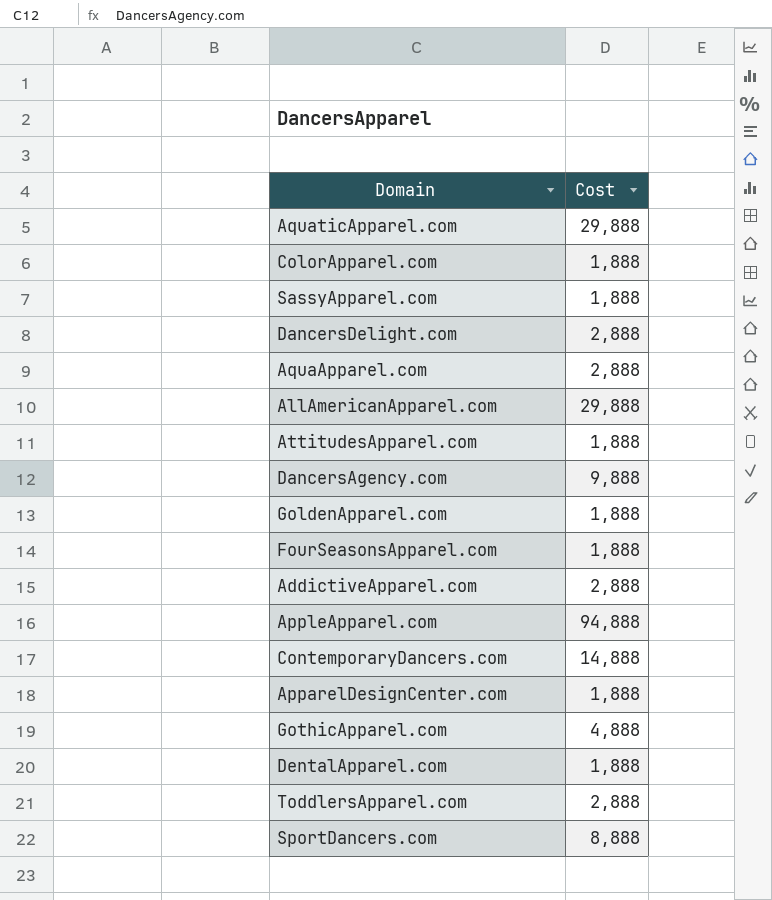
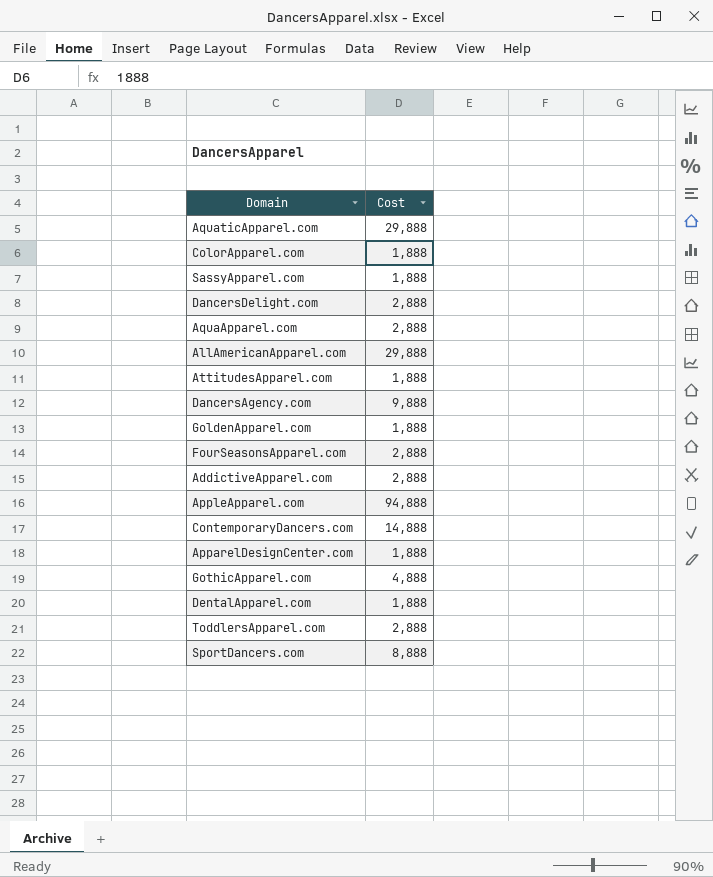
FourSeasonsApparel.com | Cost: 1,888 -> 2,888

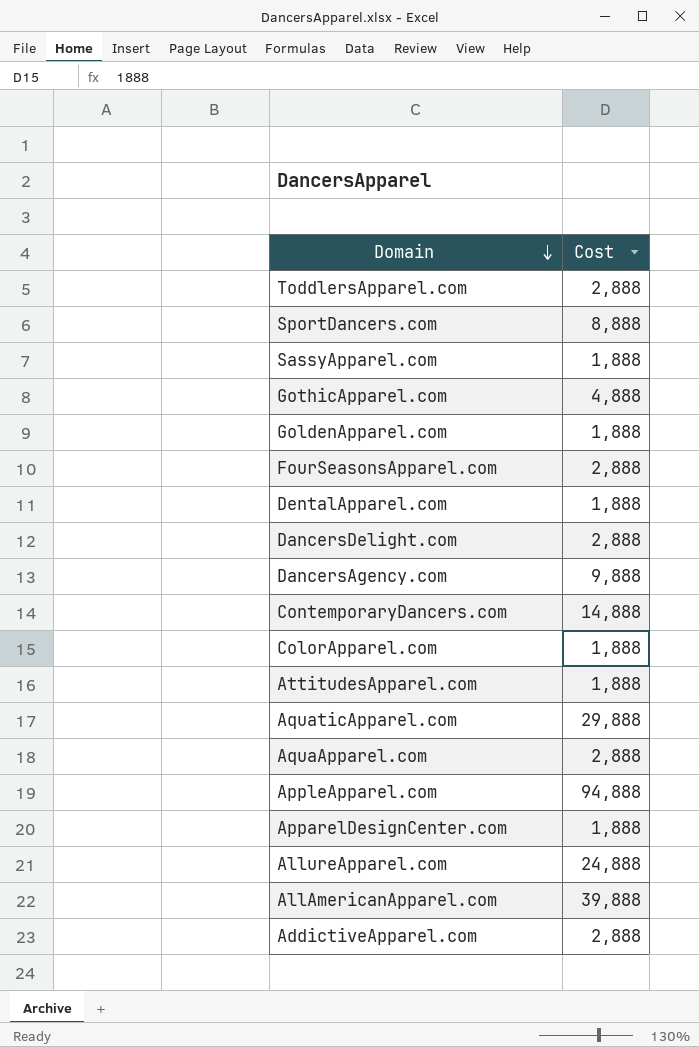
row order: none -> Domain descending
row AllureApparel.com: none -> 24,888
AllAmericanApparel.com | Cost: 29,888 -> 39,888

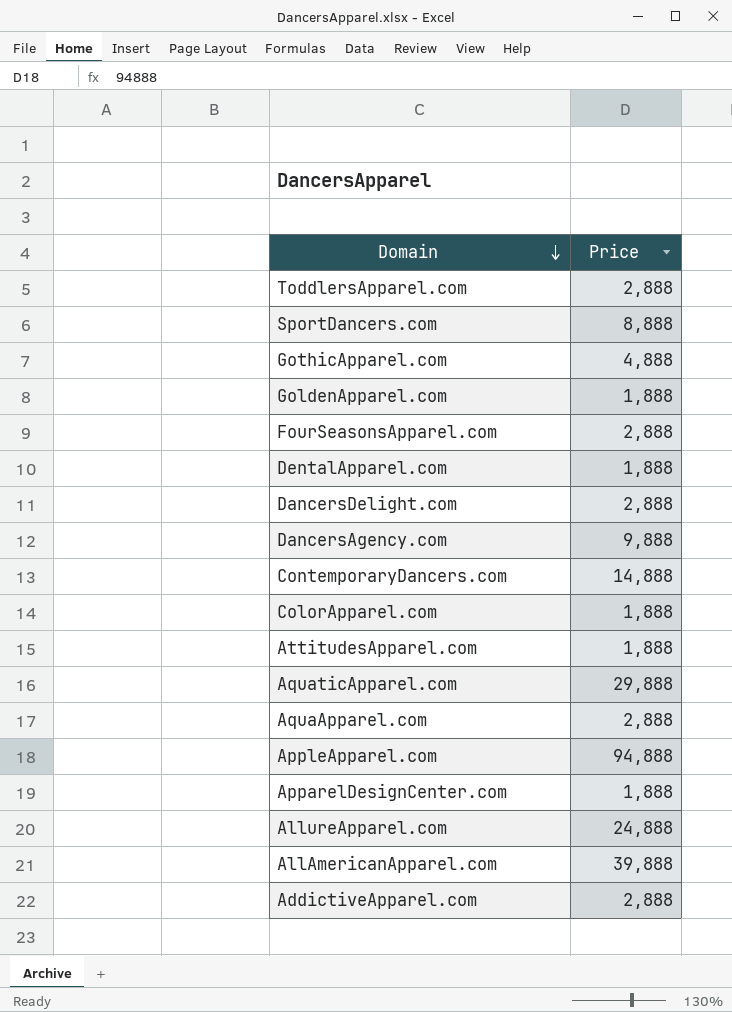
column name: Cost -> Price
row SassyApparel.com: 1,888 -> none

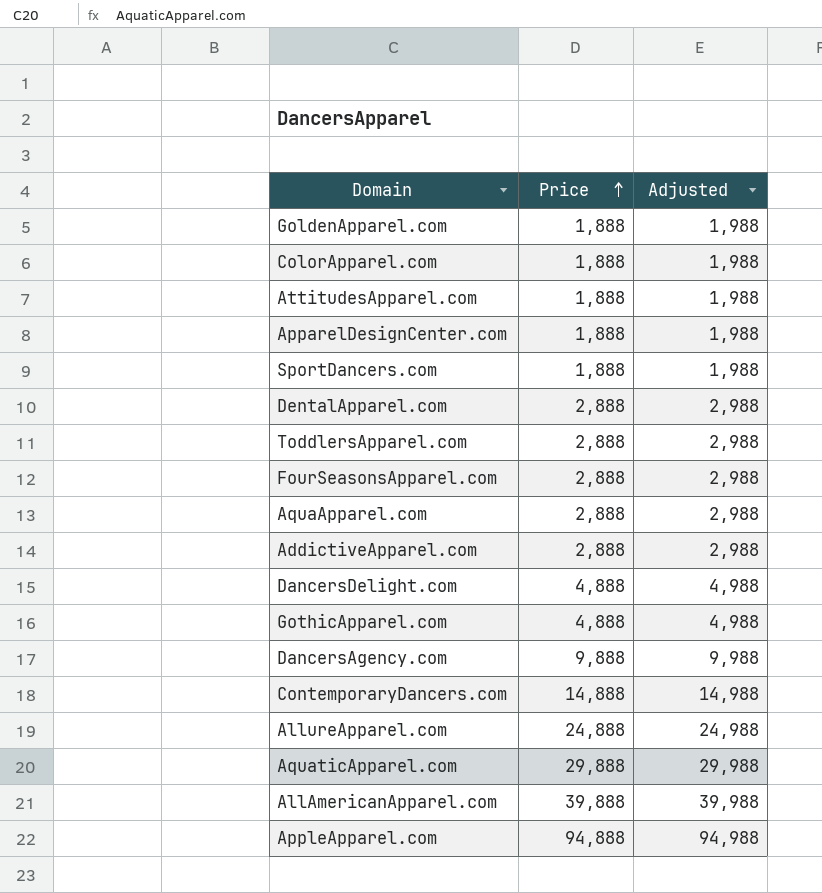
row order: Domain descending -> Price ascending
column Adjusted | formula: none -> [Price] + 100
SportDancers.com | Price: 8,888 -> 1,888
DentalApparel.com | Price: 1,888 -> 2,888
DancersDelight.com | Price: 2,888 -> 4,888

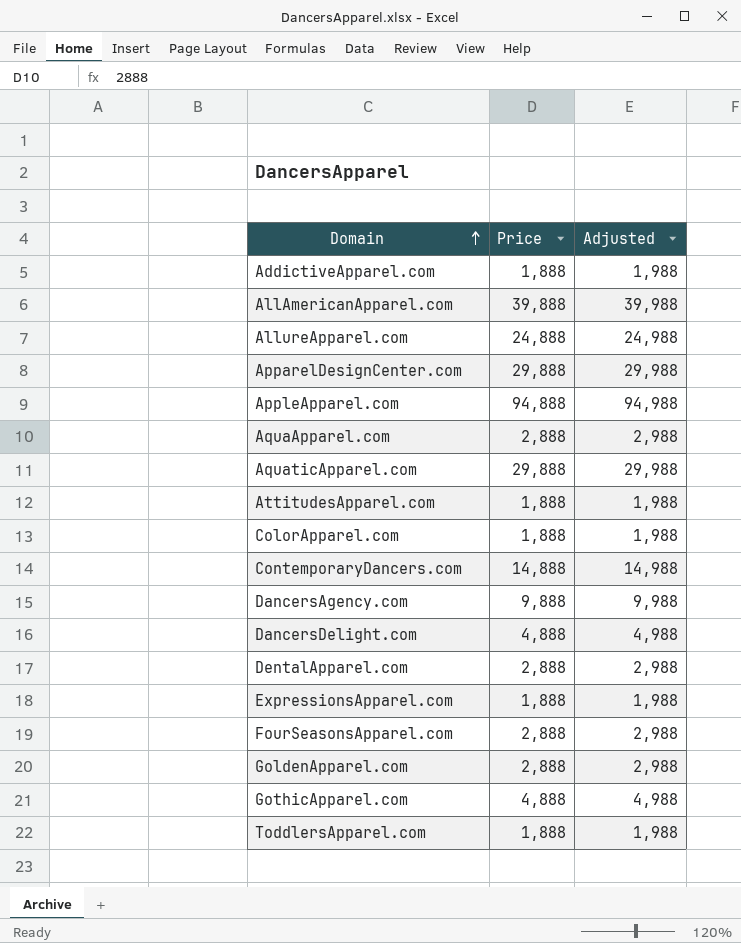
row order: Price ascending -> Domain ascending
row SportDancers.com: 1,888 | 1,988 -> none
AddictiveApparel.com | Price: 2,888 -> 1,888
AddictiveApparel.com | Adjusted: 2,988 -> 1,988
ApparelDesignCenter.com | Price: 1,888 -> 29,888
ApparelDesignCenter.com | Adjusted: 1,988 -> 29,988
row ExpressionsApparel.com: none -> 1,888 | 1,988
GoldenApparel.com | Price: 1,888 -> 2,888
GoldenApparel.com | Adjusted: 1,988 -> 2,988
ToddlersApparel.com | Price: 2,888 -> 1,888
ToddlersApparel.com | Adjusted: 2,988 -> 1,988

